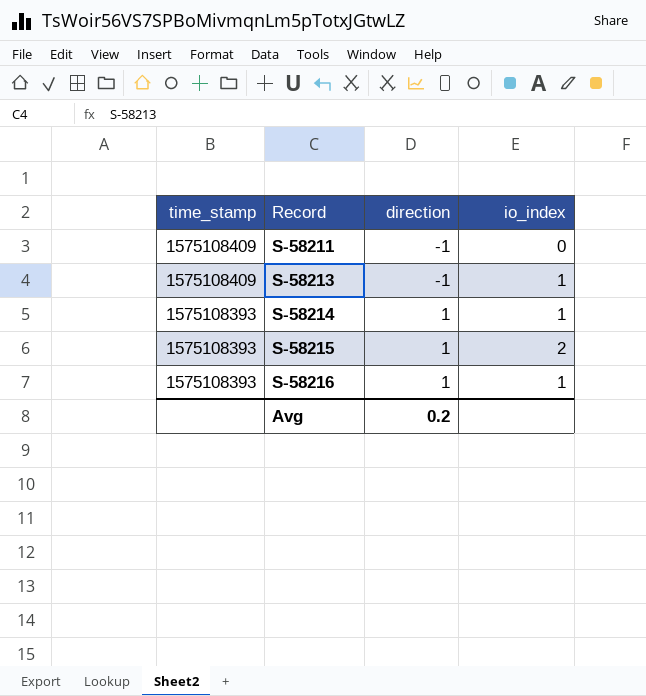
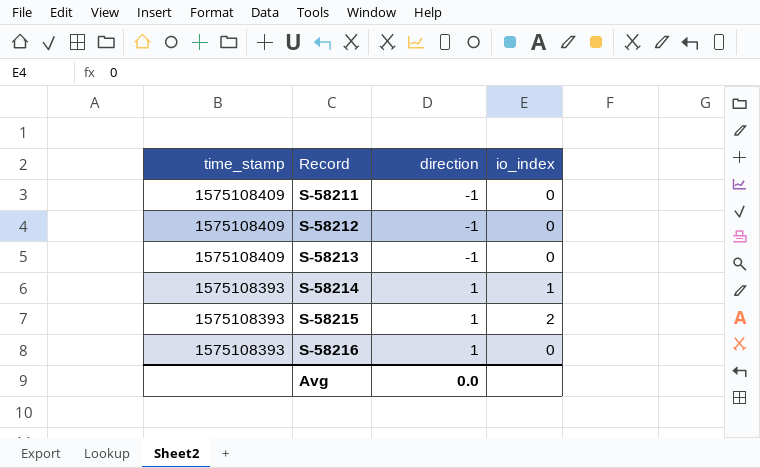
row S-58212: none -> 1575108409 | -1 | 0
S-58213 | io_index: 1 -> 0
S-58216 | io_index: 1 -> 0
Avg | direction: 0.2 -> 0.0

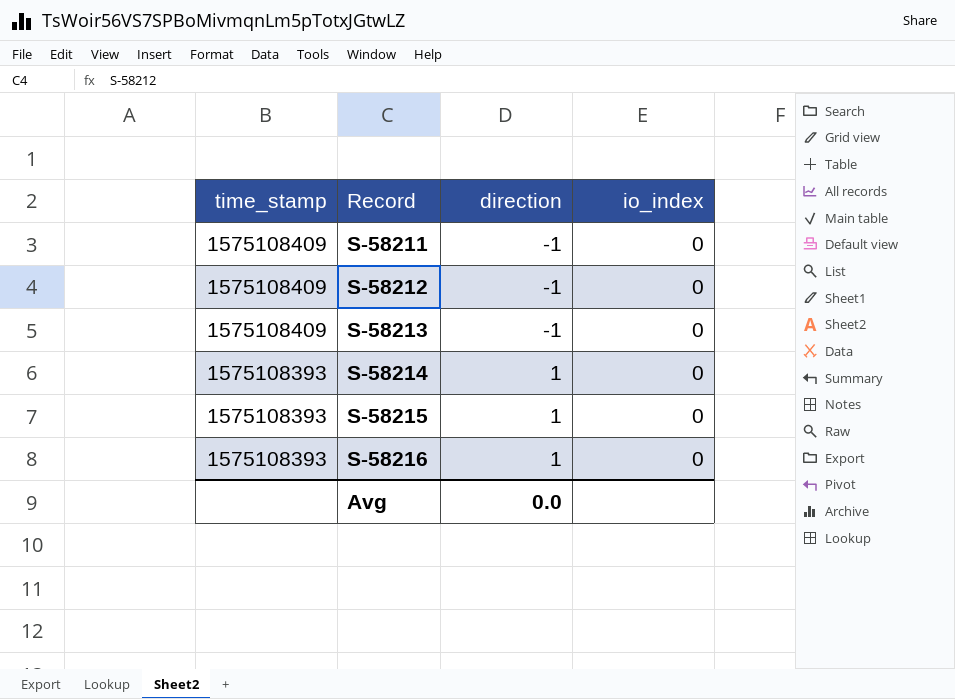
S-58214 | io_index: 1 -> 0
S-58215 | io_index: 2 -> 0

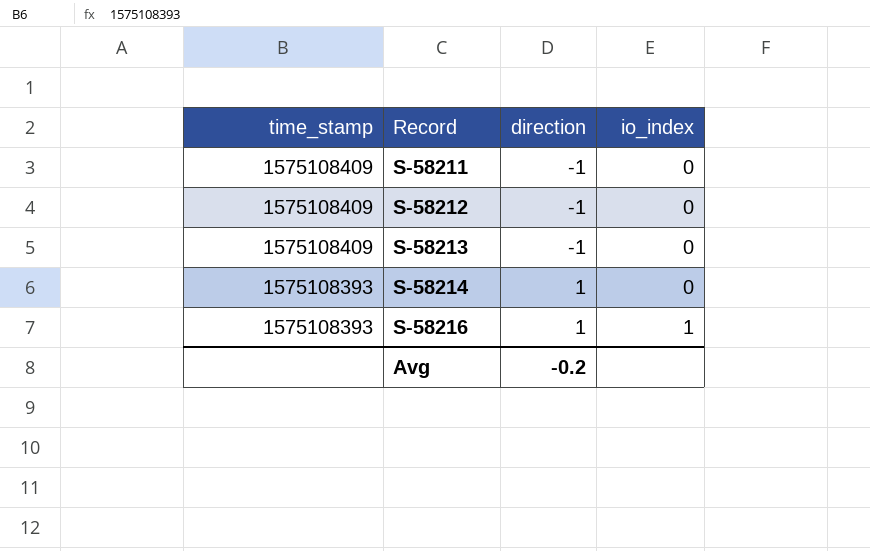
row S-58215: 1575108393 | 1 | 0 -> none
S-58216 | io_index: 0 -> 1
Avg | direction: 0.0 -> -0.2

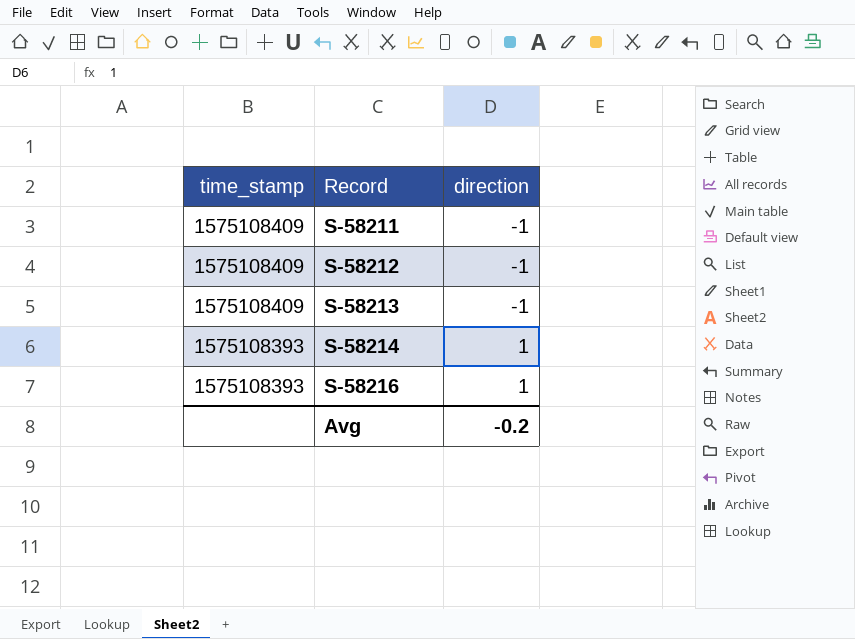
column io_index | position: 4 -> none

